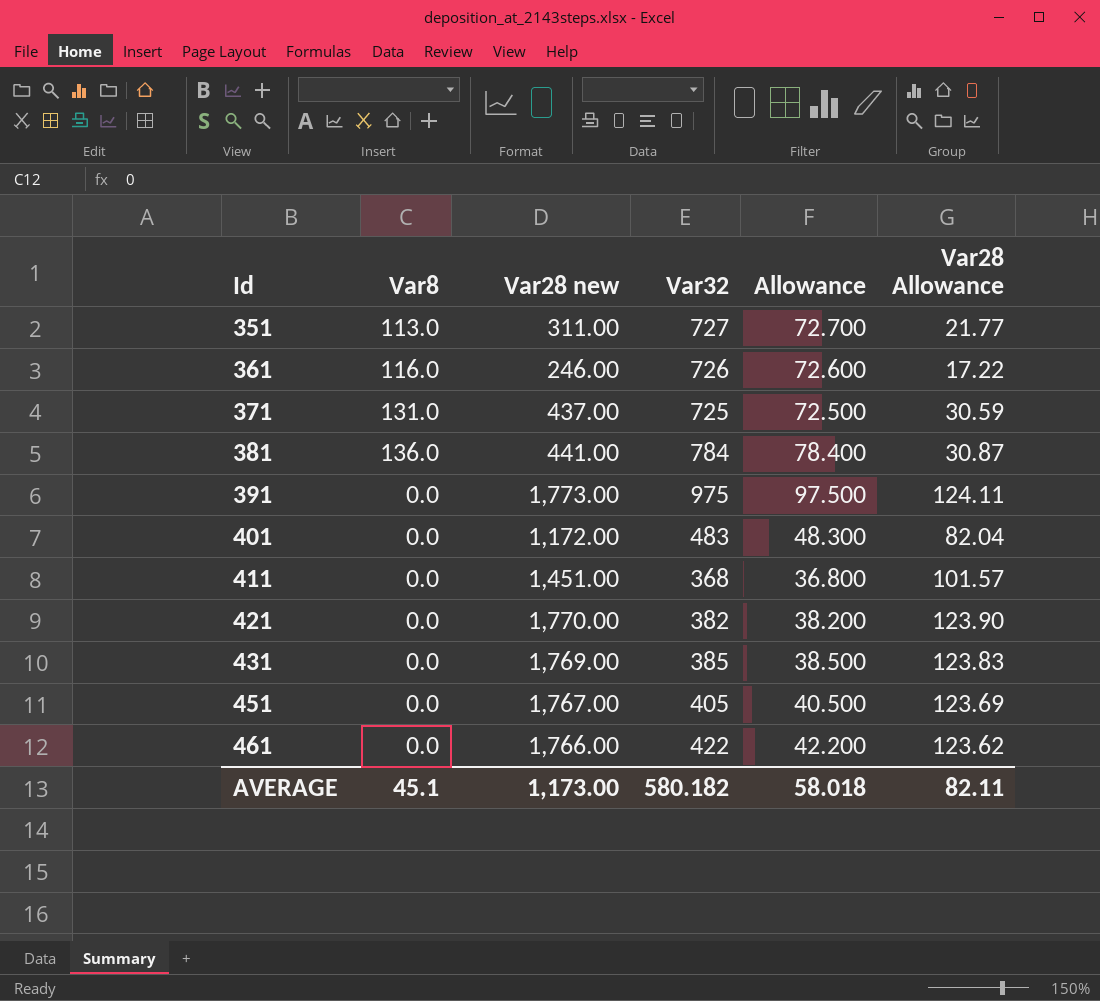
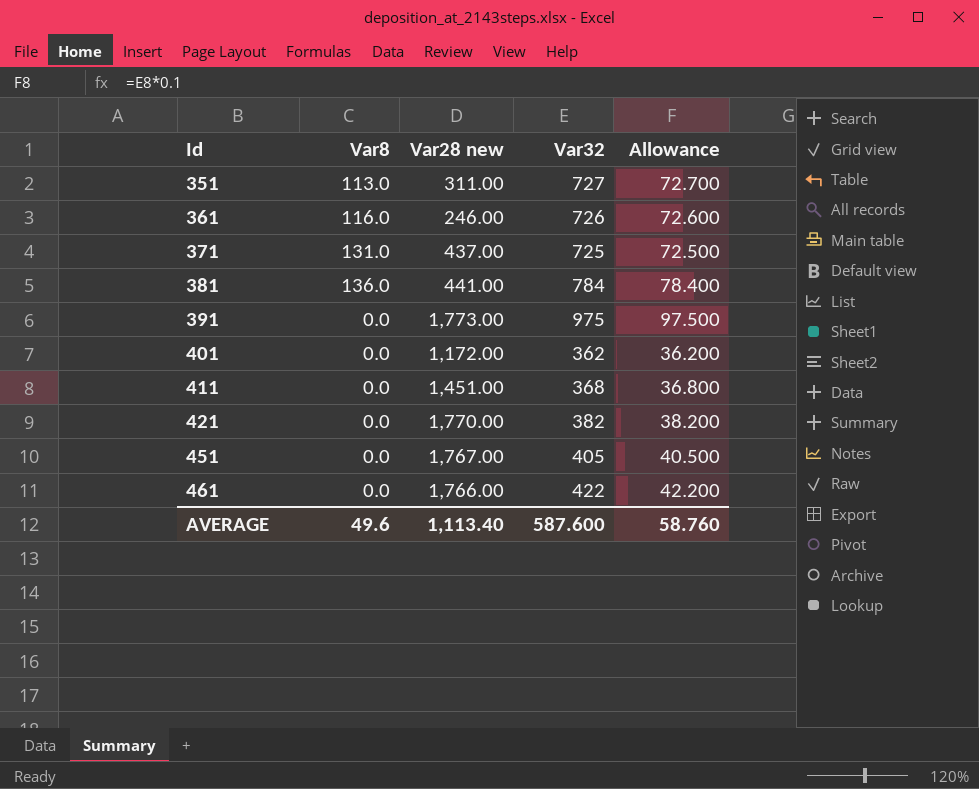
column Var28 Allowance | formula: [Var28 new] * 0.07 -> none
row 431: 0.0 | 1,769.00 | 385 | 38.500 | 123.83 -> none
401 | Var32: 483 -> 362
401 | Allowance: 48.300 -> 36.200
AVERAGE | Var8: 45.1 -> 49.6
AVERAGE | Var28 new: 1,173.00 -> 1,113.40
AVERAGE | Var32: 580.182 -> 587.600
AVERAGE | Allowance: 58.018 -> 58.760

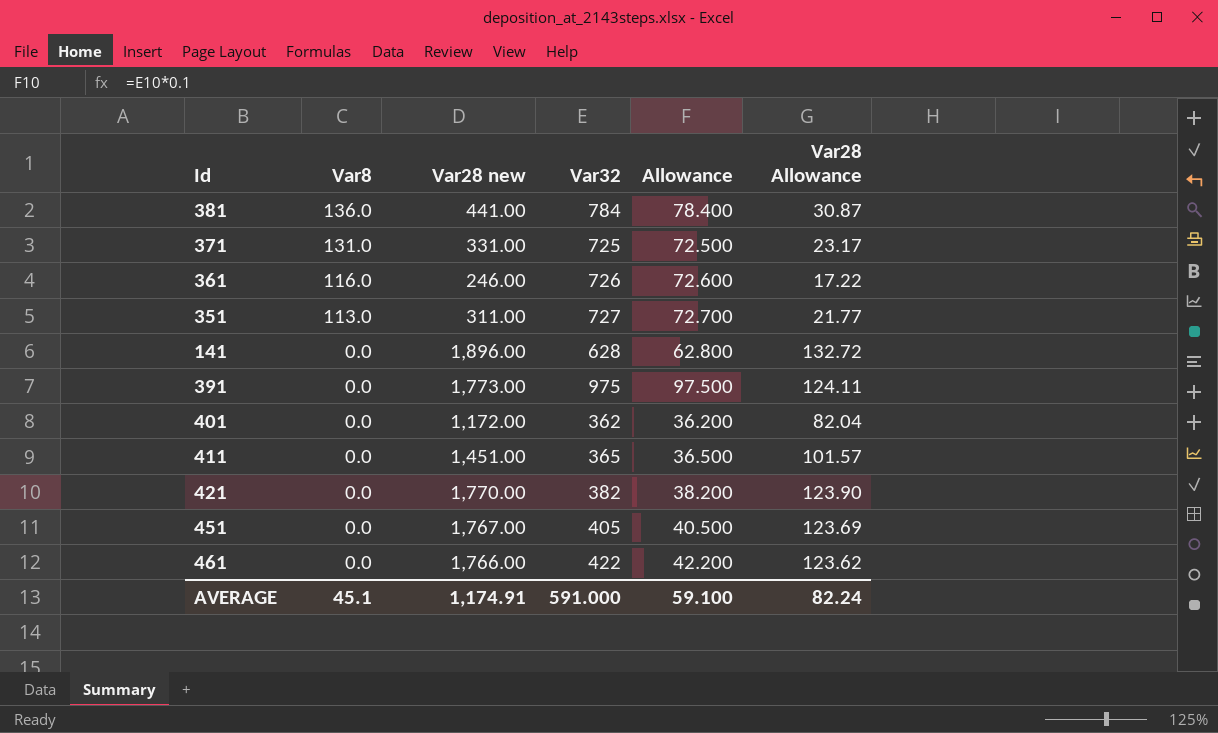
row order: Id ascending -> Var8 descending
column Var28 Allowance | formula: none -> [Var28 new] * 0.07
371 | Var28 new: 437.00 -> 331.00
row 141: none -> 0.0 | 1,896.00 | 628 | 62.800 | 132.72
411 | Var32: 368 -> 365
411 | Allowance: 36.800 -> 36.500
AVERAGE | Var8: 49.6 -> 45.1
AVERAGE | Var28 new: 1,113.40 -> 1,174.91
AVERAGE | Var32: 587.600 -> 591.000
AVERAGE | Allowance: 58.760 -> 59.100

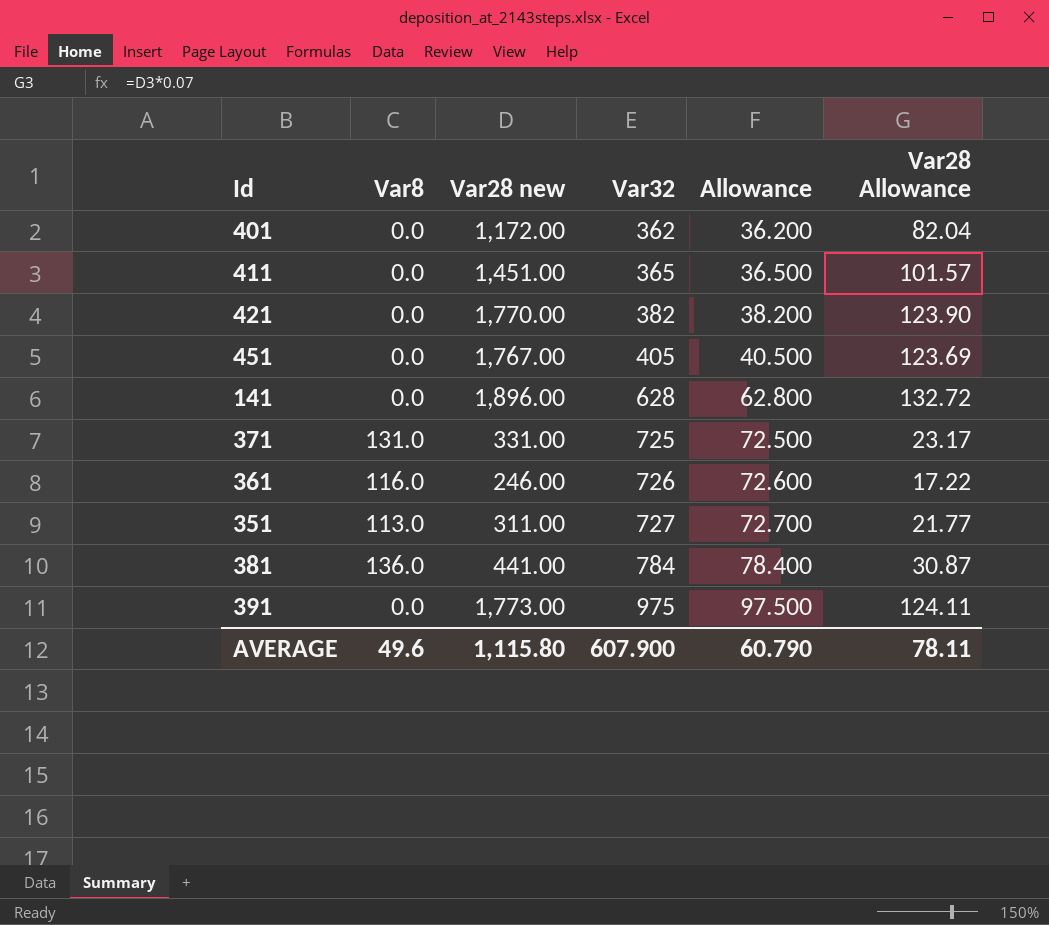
row order: Var8 descending -> Var32 ascending
row 461: 0.0 | 1,766.00 | 422 | 42.200 | 123.62 -> none
AVERAGE | Var8: 45.1 -> 49.6
AVERAGE | Var28 new: 1,174.91 -> 1,115.80
AVERAGE | Var32: 591.000 -> 607.900
AVERAGE | Allowance: 59.100 -> 60.790
AVERAGE | Var28 Allowance: 82.24 -> 78.11

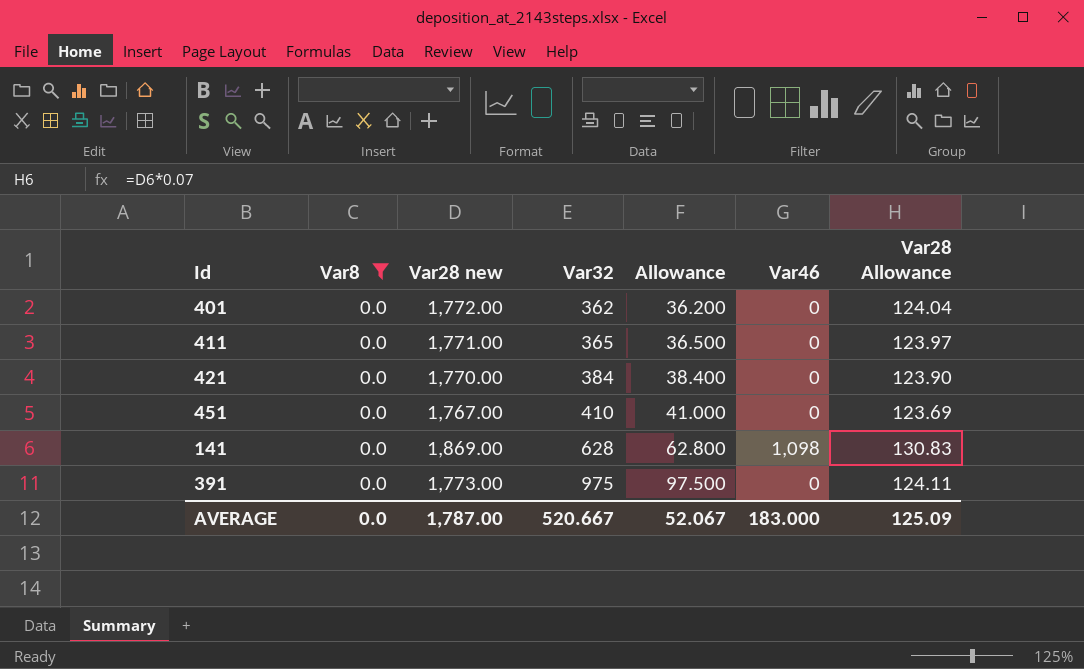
filter: none -> Var8 = 0.0
column Var46 | position: none -> 6
401 | Var28 new: 1,172.00 -> 1,772.00
401 | Var28 Allowance: 82.04 -> 124.04
411 | Var28 new: 1,451.00 -> 1,771.00
411 | Var28 Allowance: 101.57 -> 123.97
421 | Var32: 382 -> 384
421 | Allowance: 38.200 -> 38.400
451 | Var32: 405 -> 410
451 | Allowance: 40.500 -> 41.000
141 | Var28 new: 1,896.00 -> 1,869.00
141 | Var28 Allowance: 132.72 -> 130.83
AVERAGE | Var8: 49.6 -> 0.0
AVERAGE | Var28 new: 1,115.80 -> 1,787.00
AVERAGE | Var32: 607.900 -> 520.667
AVERAGE | Allowance: 60.790 -> 52.067
AVERAGE | Var28 Allowance: 78.11 -> 125.09

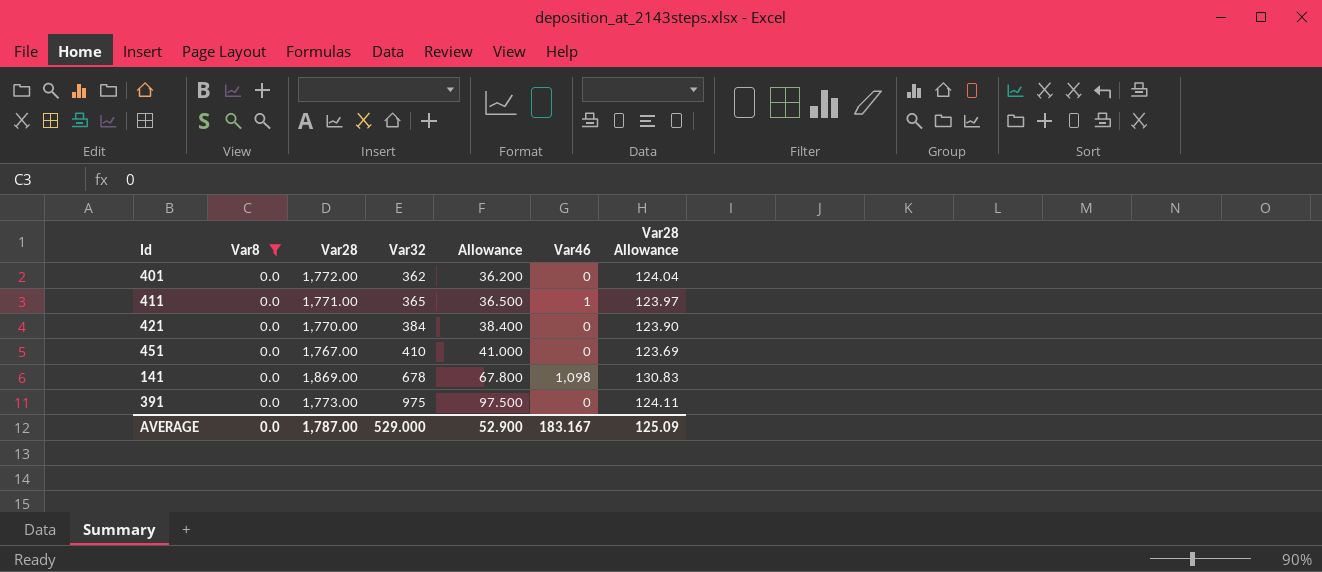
column name: Var28 new -> Var28
411 | Var46: 0 -> 1
141 | Var32: 628 -> 678
141 | Allowance: 62.800 -> 67.800
AVERAGE | Var32: 520.667 -> 529.000
AVERAGE | Allowance: 52.067 -> 52.900
AVERAGE | Var46: 183.000 -> 183.167

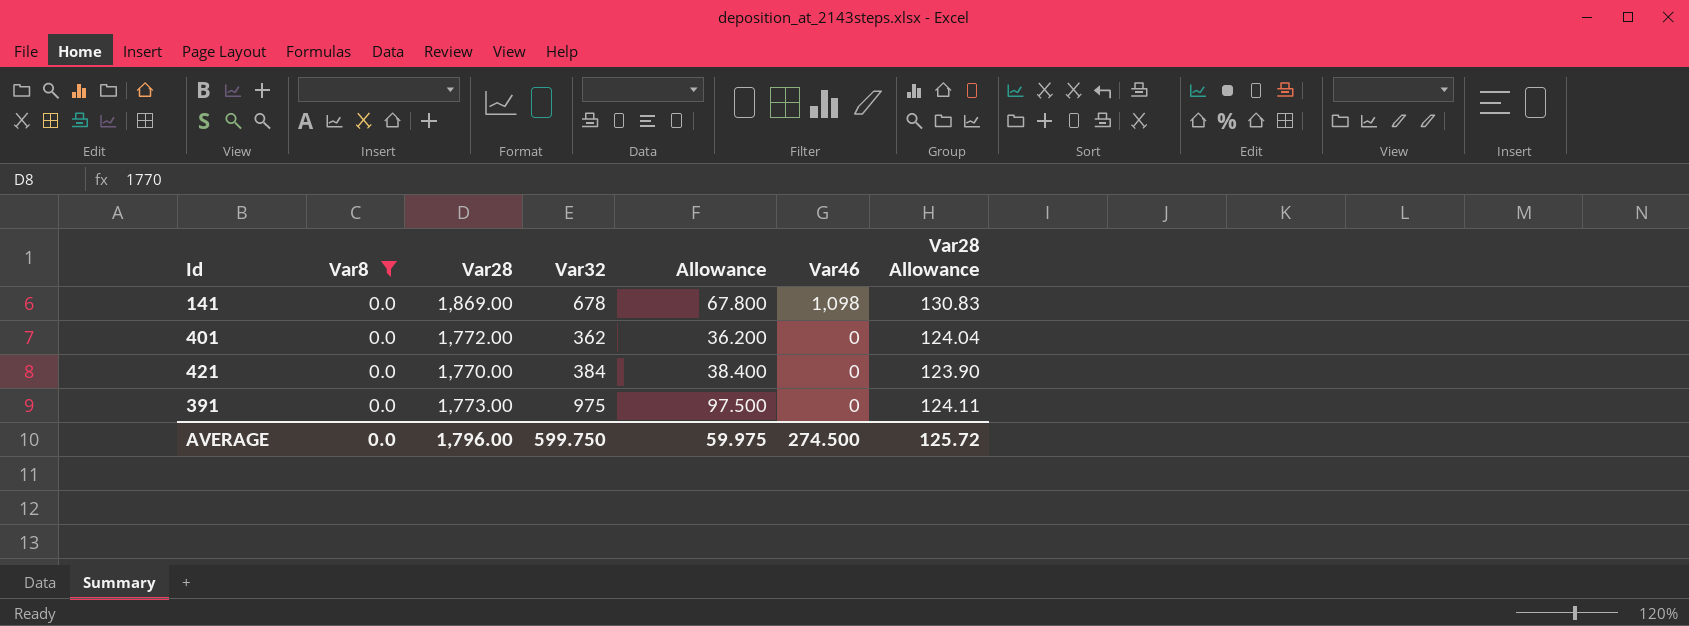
row order: Var32 ascending -> Var46 descending
row 411: 0.0 | 1,771.00 | 365 | 36.500 | 1 | 123.97 -> none
row 451: 0.0 | 1,767.00 | 410 | 41.000 | 0 | 123.69 -> none
AVERAGE | Var28: 1,787.00 -> 1,796.00
AVERAGE | Var32: 529.000 -> 599.750
AVERAGE | Allowance: 52.900 -> 59.975
AVERAGE | Var46: 183.167 -> 274.500
AVERAGE | Var28 Allowance: 125.09 -> 125.72

